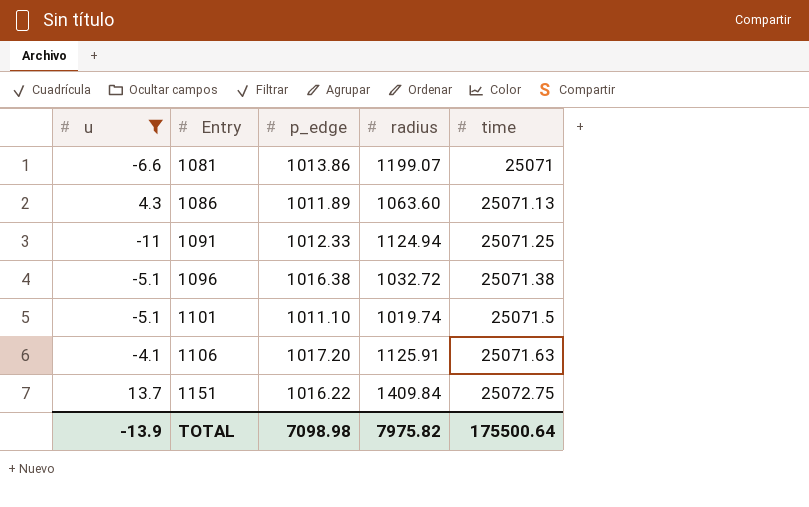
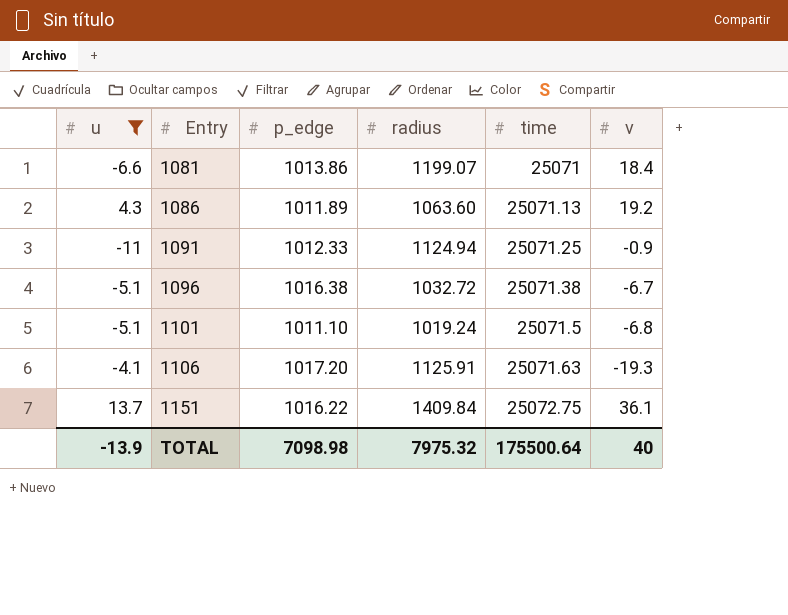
column v | position: none -> 6
1101 | radius: 1019.74 -> 1019.24
TOTAL | radius: 7975.82 -> 7975.32

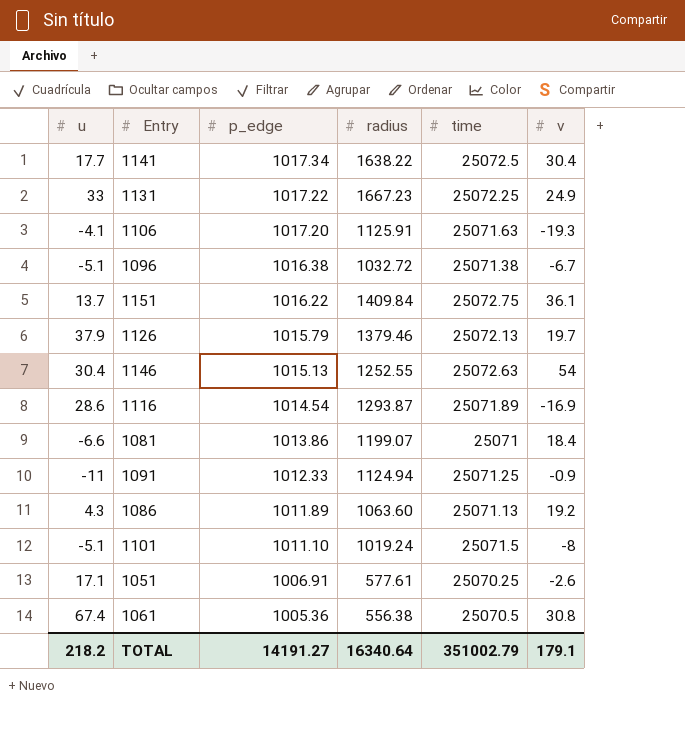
filter: u <= 13.7 -> none
row order: Entry ascending -> p_edge descending
1101 | v: -6.8 -> -8
TOTAL | u: -13.9 -> 218.2
TOTAL | p_edge: 7098.98 -> 14191.27
TOTAL | radius: 7975.32 -> 16340.64
TOTAL | time: 175500.64 -> 351002.79
TOTAL | v: 40 -> 179.1

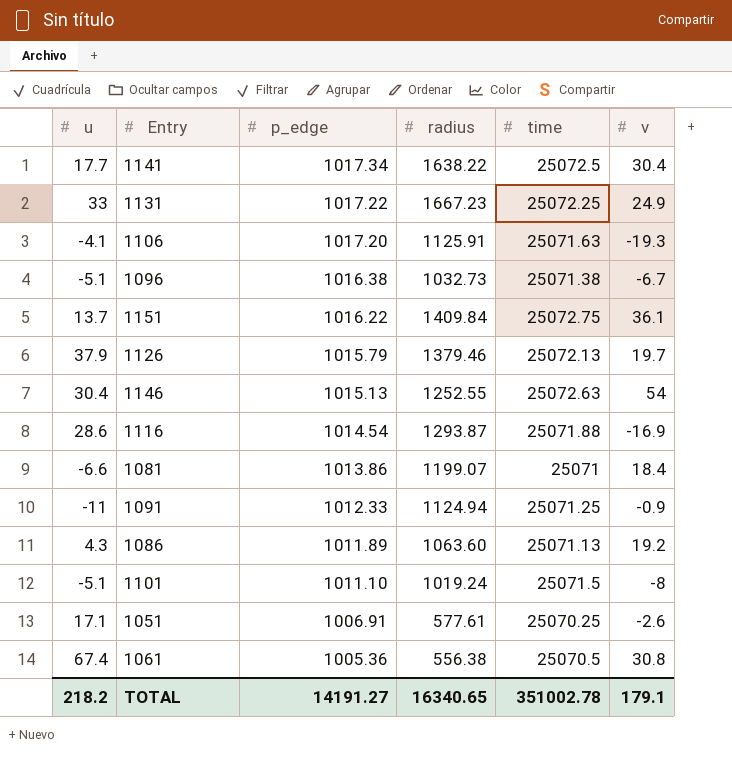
1096 | radius: 1032.72 -> 1032.73
1116 | time: 25071.89 -> 25071.88
TOTAL | radius: 16340.64 -> 16340.65
TOTAL | time: 351002.79 -> 351002.78

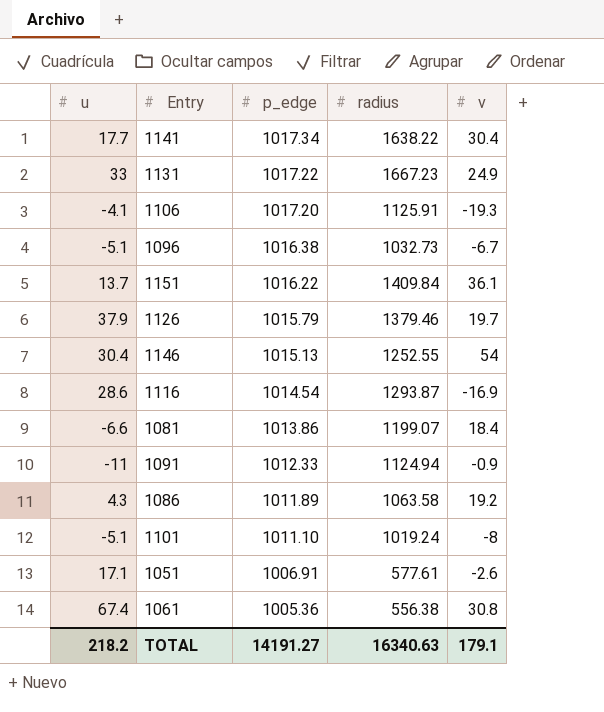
column time | position: 5 -> none
1086 | radius: 1063.60 -> 1063.58
TOTAL | radius: 16340.65 -> 16340.63

